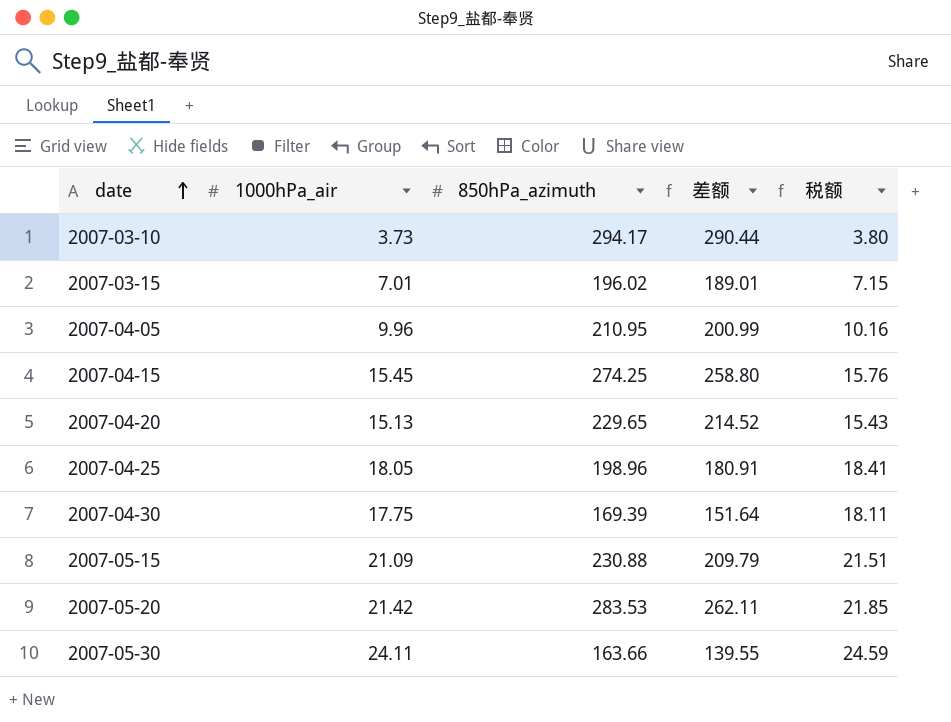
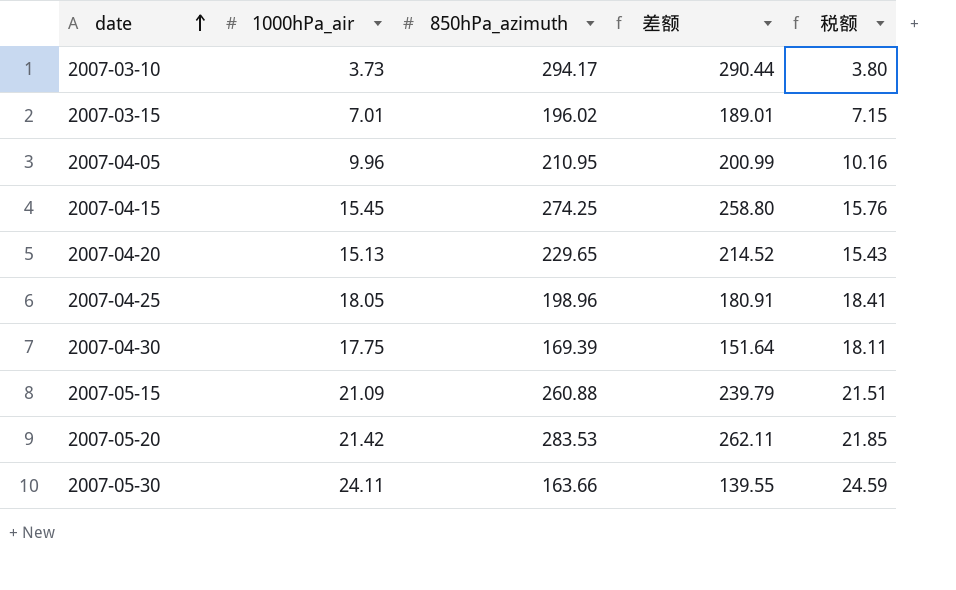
2007-05-15 | 850hPa_azimuth: 230.88 -> 260.88
2007-05-15 | 差额: 209.79 -> 239.79

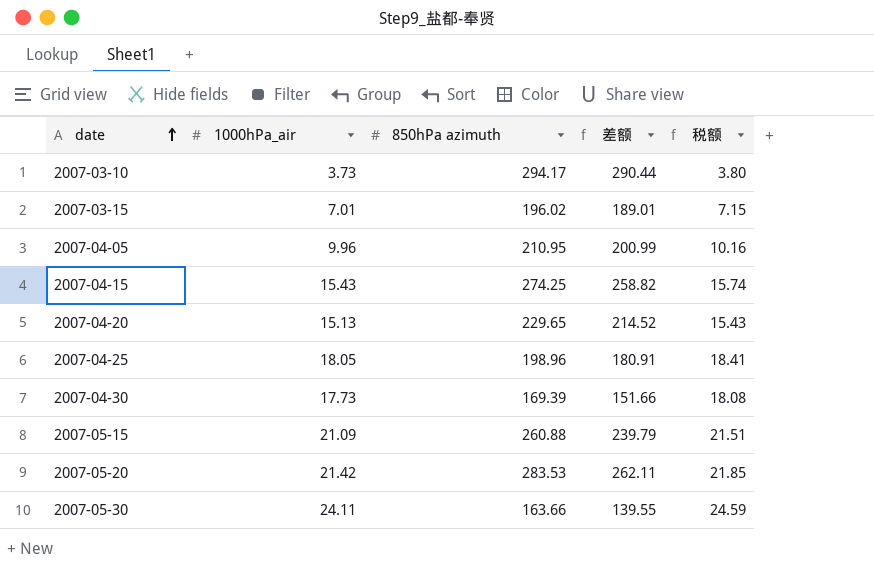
column name: 850hPa_azimuth -> 850hPa azimuth
2007-04-15 | 1000hPa_air: 15.45 -> 15.43
2007-04-15 | 差额: 258.80 -> 258.82
2007-04-15 | 税额: 15.76 -> 15.74
2007-04-30 | 1000hPa_air: 17.75 -> 17.73
2007-04-30 | 差额: 151.64 -> 151.66
2007-04-30 | 税额: 18.11 -> 18.08

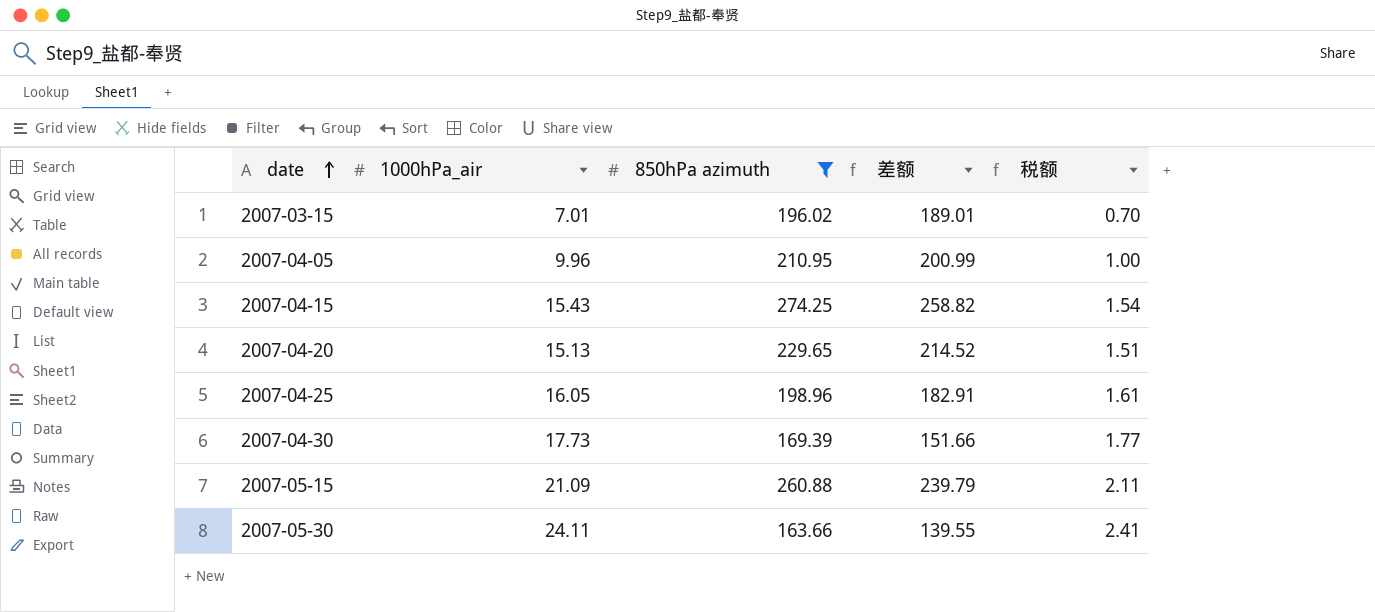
filter: none -> 850hPa azimuth <= 274.25
column 税额 | formula: [1000hPa_air] * 1.02 -> [1000hPa_air] * 0.1
2007-04-25 | 1000hPa_air: 18.05 -> 16.05
2007-04-25 | 差额: 180.91 -> 182.91

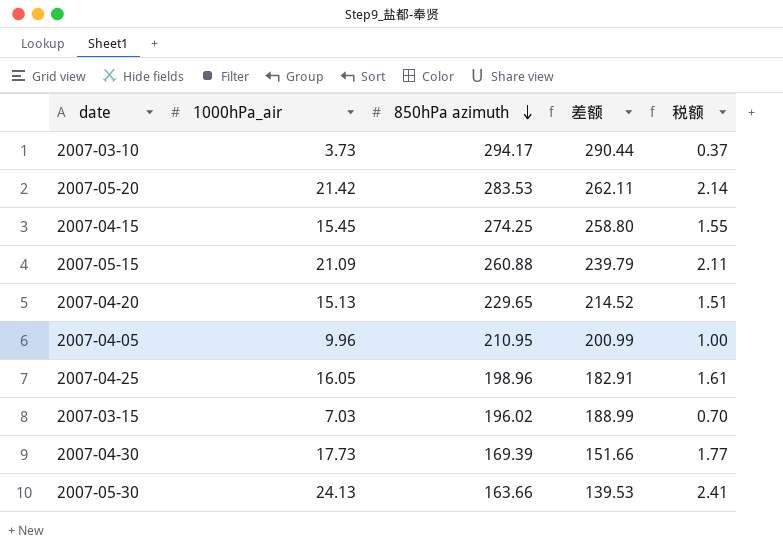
filter: 850hPa azimuth <= 274.25 -> none
row order: date ascending -> 850hPa azimuth descending
2007-04-15 | 1000hPa_air: 15.43 -> 15.45
2007-04-15 | 差额: 258.82 -> 258.80
2007-04-15 | 税额: 1.54 -> 1.55
2007-03-15 | 1000hPa_air: 7.01 -> 7.03
2007-03-15 | 差额: 189.01 -> 188.99
2007-05-30 | 1000hPa_air: 24.11 -> 24.13
2007-05-30 | 差额: 139.55 -> 139.53

